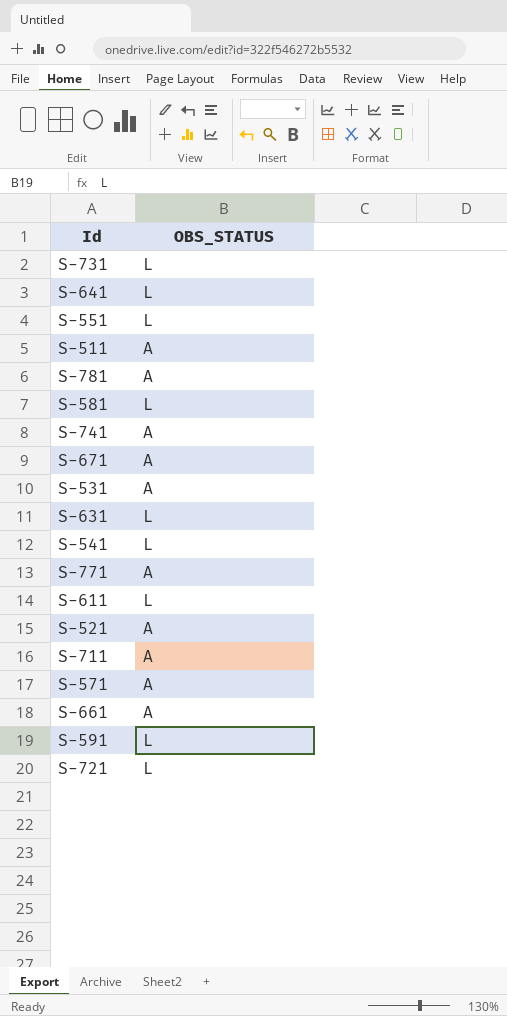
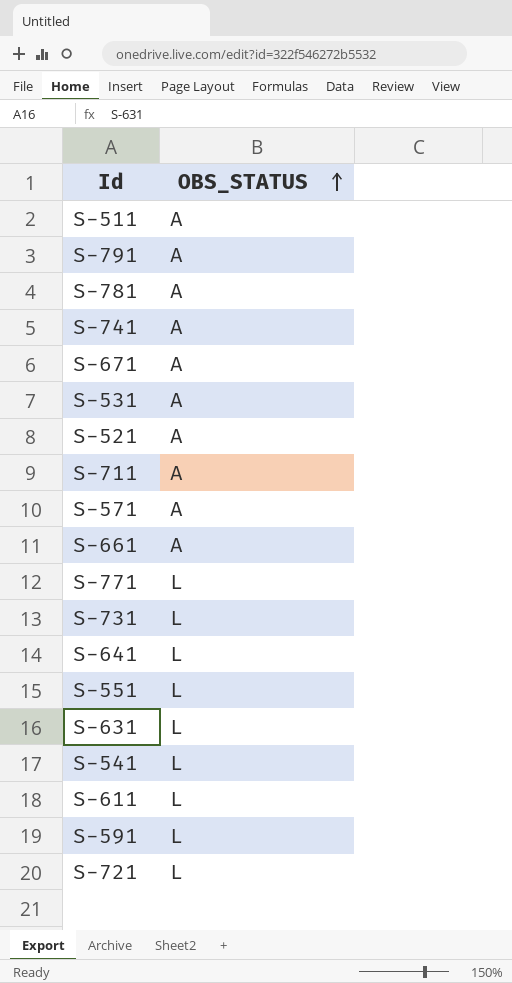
row order: none -> OBS_STATUS ascending
row S-581: L -> none
row S-791: none -> A
S-771 | OBS_STATUS: A -> L

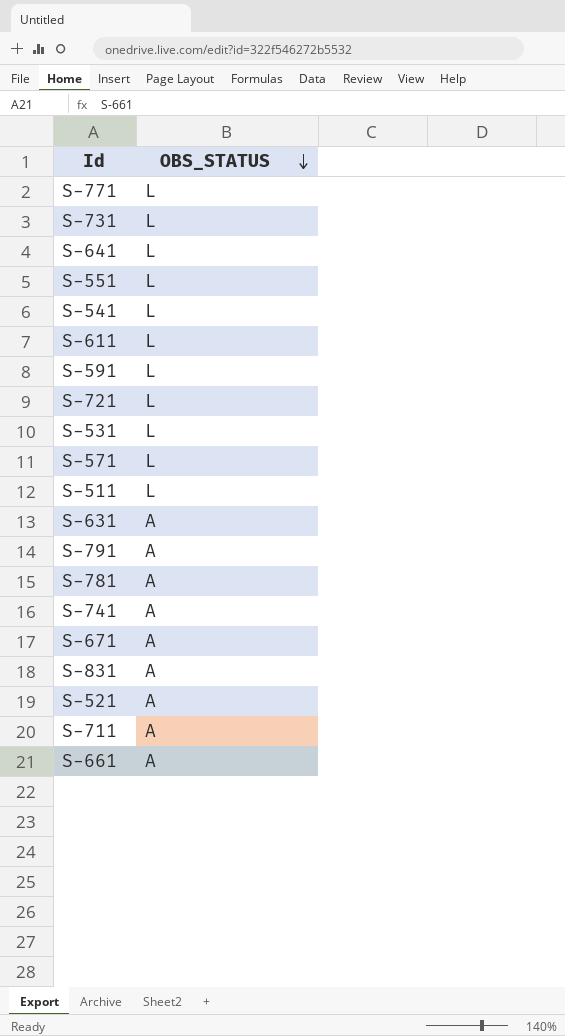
row order: OBS_STATUS ascending -> OBS_STATUS descending
S-531 | OBS_STATUS: A -> L
S-571 | OBS_STATUS: A -> L
S-511 | OBS_STATUS: A -> L
S-631 | OBS_STATUS: L -> A
row S-831: none -> A

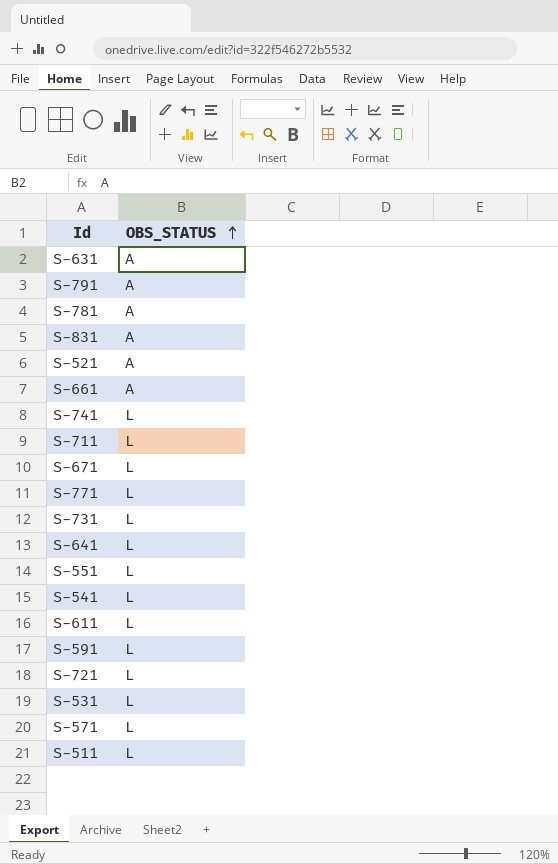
row order: OBS_STATUS descending -> OBS_STATUS ascending
S-741 | OBS_STATUS: A -> L
S-711 | OBS_STATUS: A -> L
S-671 | OBS_STATUS: A -> L

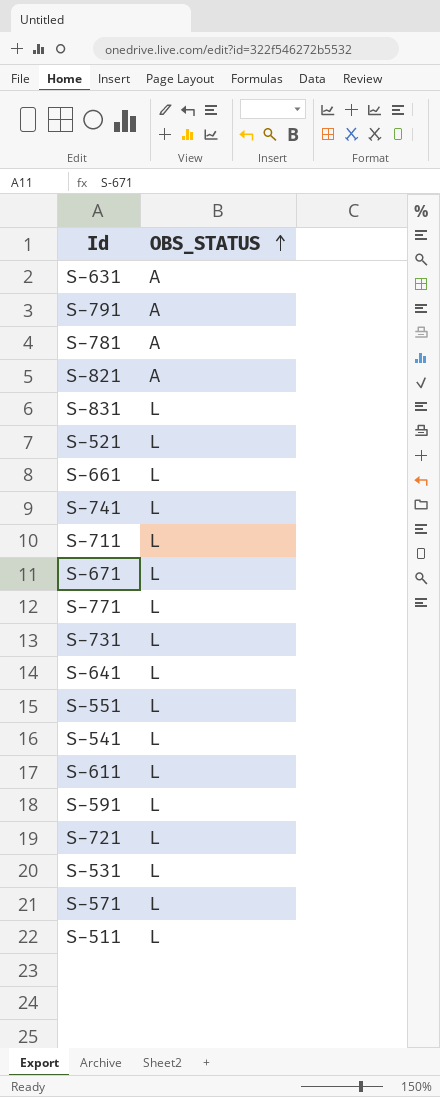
row S-821: none -> A
S-831 | OBS_STATUS: A -> L
S-521 | OBS_STATUS: A -> L
S-661 | OBS_STATUS: A -> L

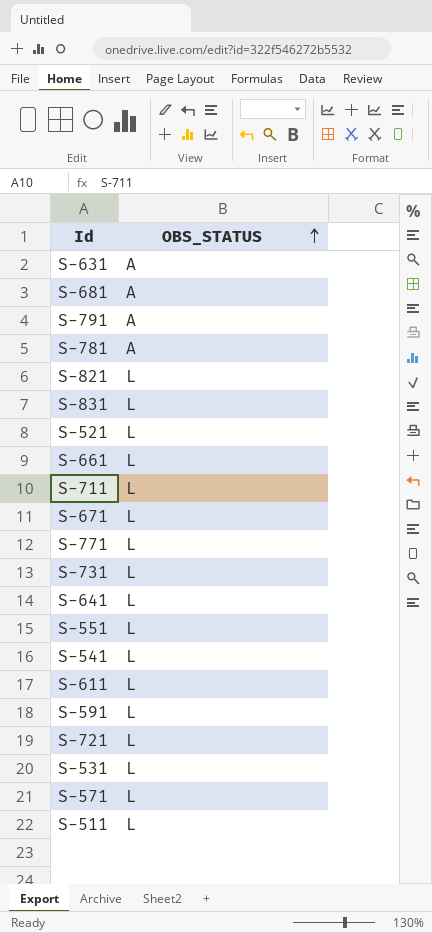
row S-741: L -> none
row S-681: none -> A
S-821 | OBS_STATUS: A -> L

